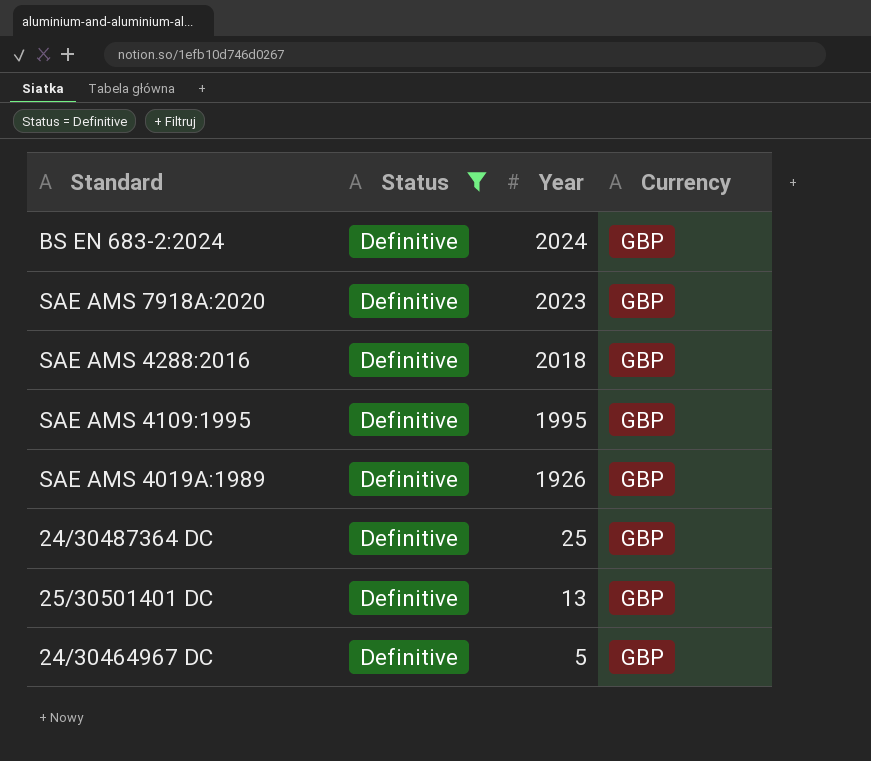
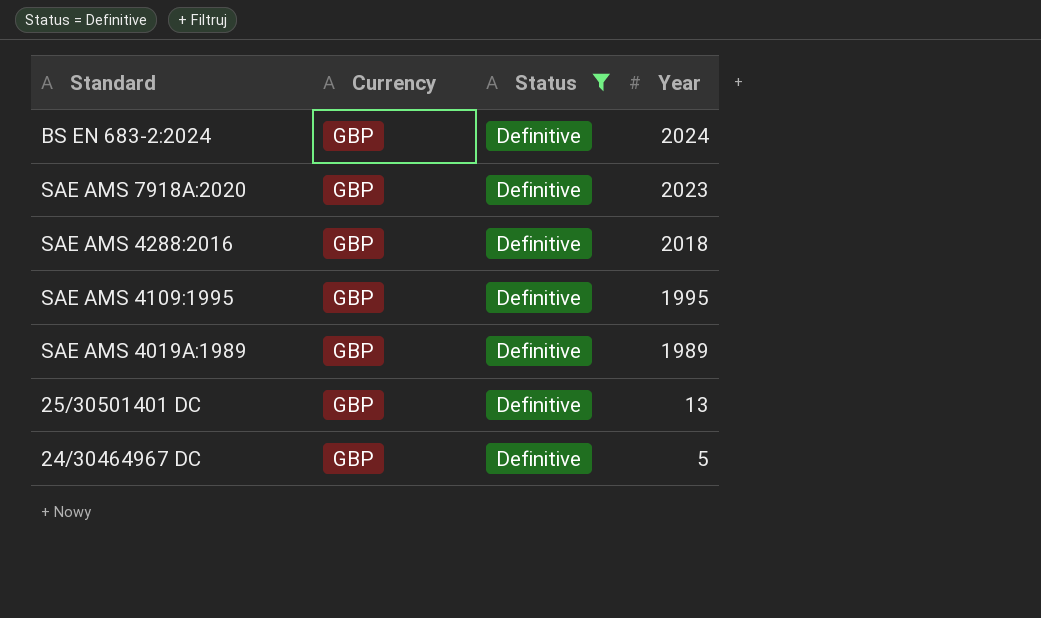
column Currency | position: 4 -> 2
row 24/30487364 DC: Definitive | 25 | GBP -> none
SAE AMS 4019A:1989 | Year: 1926 -> 1989

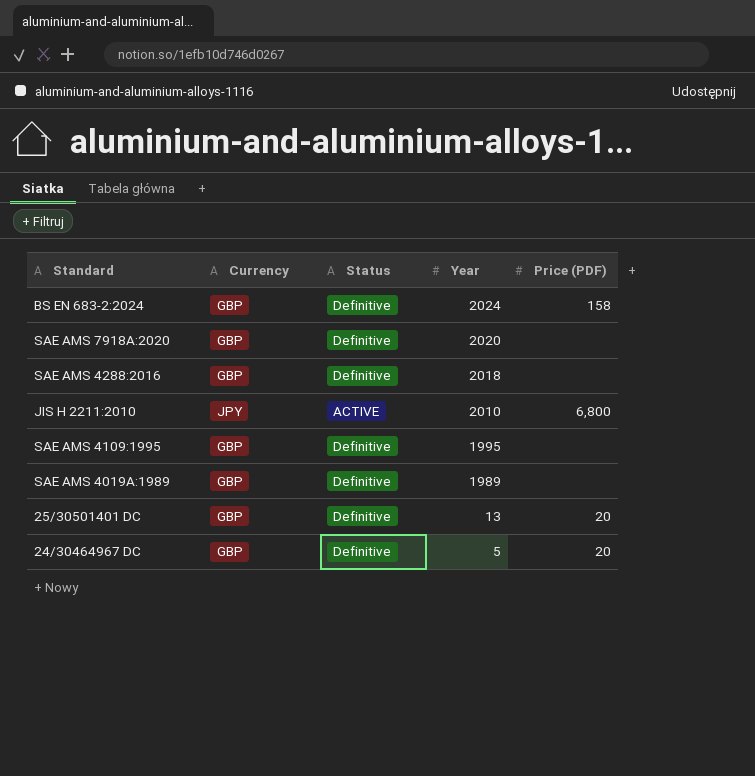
filter: Status = Definitive -> none
column Price (PDF) | position: none -> 5
SAE AMS 7918A:2020 | Year: 2023 -> 2020

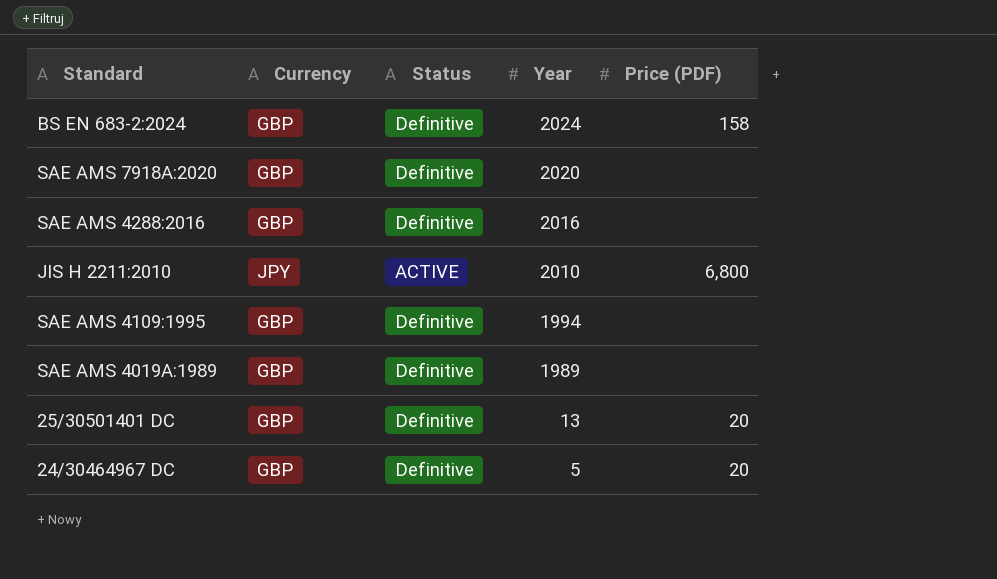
SAE AMS 4288:2016 | Year: 2018 -> 2016
SAE AMS 4109:1995 | Year: 1995 -> 1994

